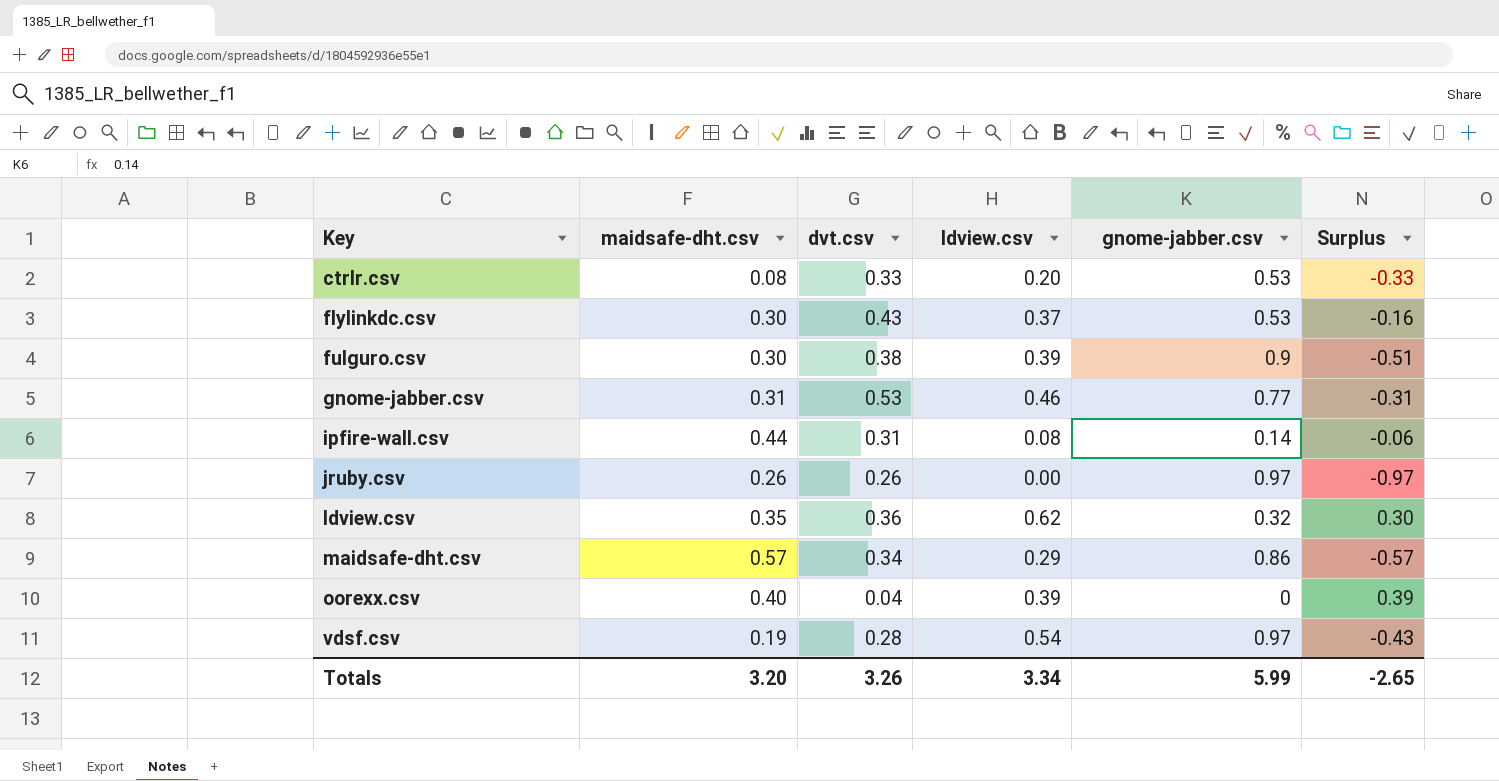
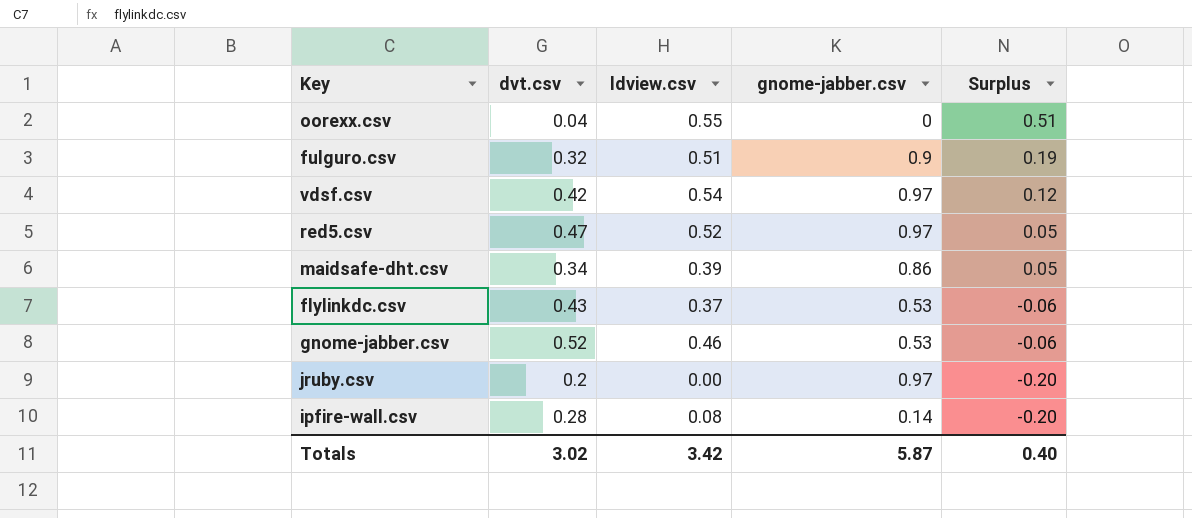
row order: Key ascending -> Surplus descending
column maidsafe-dht.csv | position: 2 -> none
column Surplus | formula: [ldview.csv] - [gnome-jabber.csv] -> [ldview.csv] - [dvt.csv]
row ctrlr.csv: 0.08 | 0.33 | 0.20 | 0.53 | -0.33 -> none
row ldview.csv: 0.35 | 0.36 | 0.62 | 0.32 | 0.30 -> none
oorexx.csv | ldview.csv: 0.39 -> 0.55
fulguro.csv | dvt.csv: 0.38 -> 0.32
fulguro.csv | ldview.csv: 0.39 -> 0.51
vdsf.csv | dvt.csv: 0.28 -> 0.42
row red5.csv: none -> 0.47 | 0.52 | 0.97 | 0.05
maidsafe-dht.csv | ldview.csv: 0.29 -> 0.39
gnome-jabber.csv | dvt.csv: 0.53 -> 0.52
gnome-jabber.csv | gnome-jabber.csv: 0.77 -> 0.53
jruby.csv | dvt.csv: 0.26 -> 0.2
ipfire-wall.csv | dvt.csv: 0.31 -> 0.28
Totals | dvt.csv: 3.26 -> 3.02
Totals | ldview.csv: 3.34 -> 3.42
Totals | gnome-jabber.csv: 5.99 -> 5.87
Totals | Surplus: -2.65 -> 0.40

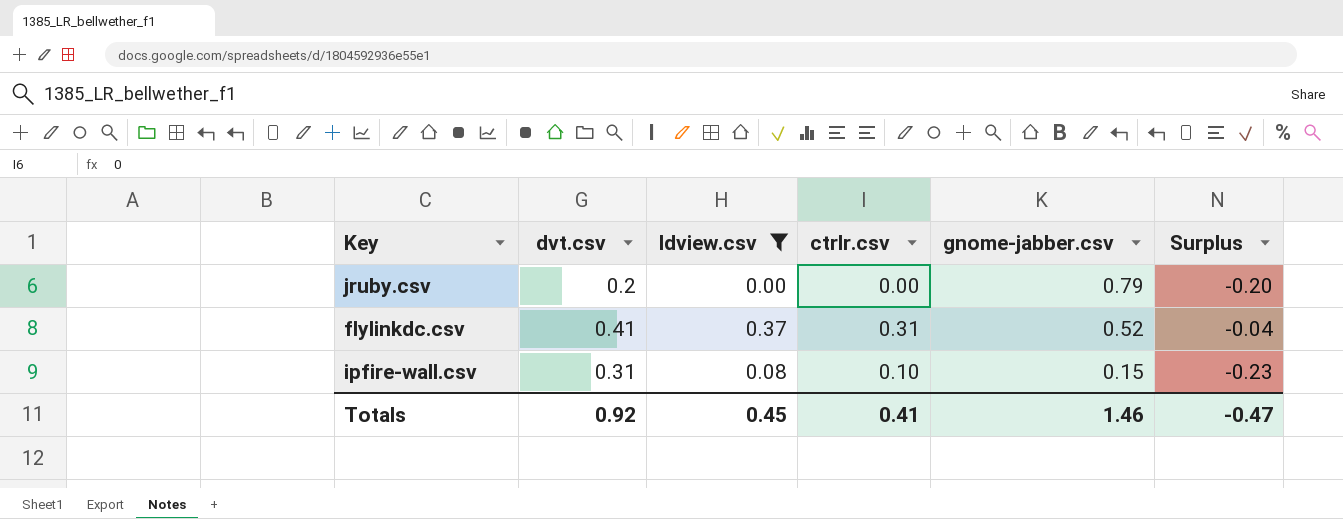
filter: none -> ldview.csv <= 0.37
row order: Surplus descending -> gnome-jabber.csv descending
column ctrlr.csv | position: none -> 4
jruby.csv | gnome-jabber.csv: 0.97 -> 0.79
flylinkdc.csv | dvt.csv: 0.43 -> 0.41
flylinkdc.csv | gnome-jabber.csv: 0.53 -> 0.52
flylinkdc.csv | Surplus: -0.06 -> -0.04
ipfire-wall.csv | dvt.csv: 0.28 -> 0.31
ipfire-wall.csv | gnome-jabber.csv: 0.14 -> 0.15
ipfire-wall.csv | Surplus: -0.20 -> -0.23
Totals | dvt.csv: 3.02 -> 0.92
Totals | ldview.csv: 3.42 -> 0.45
Totals | gnome-jabber.csv: 5.87 -> 1.46
Totals | Surplus: 0.40 -> -0.47

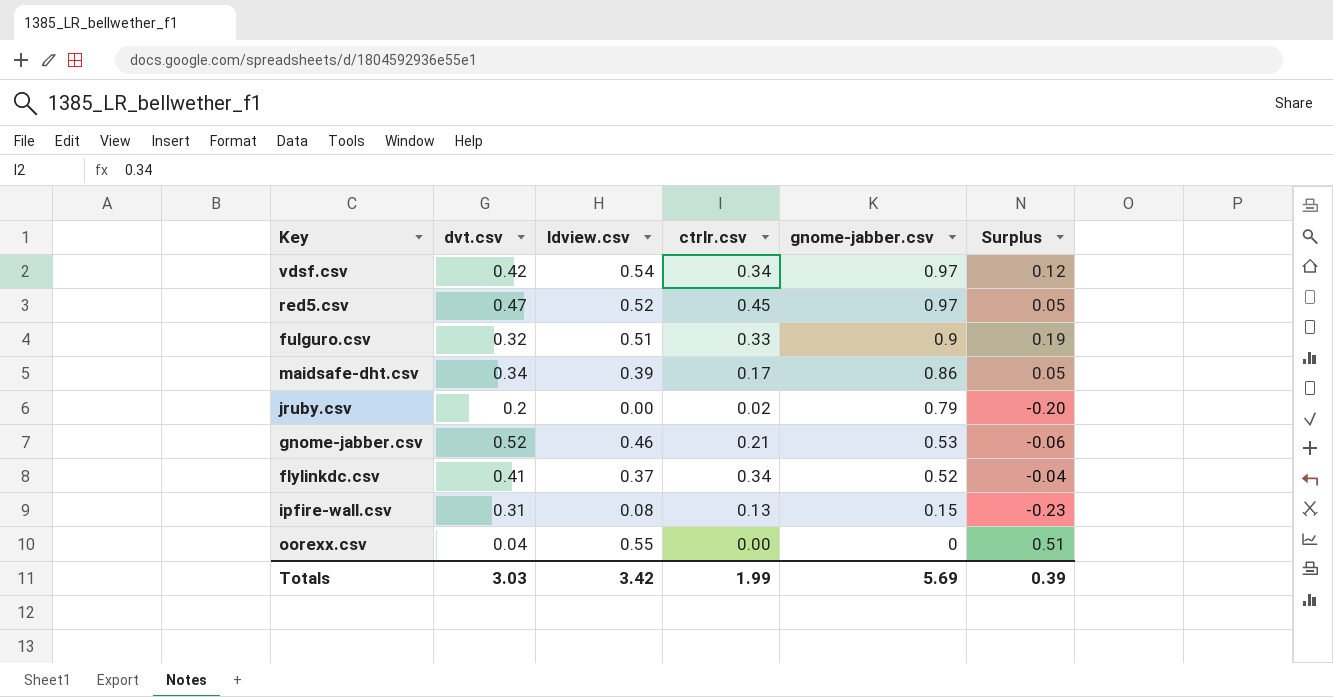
filter: ldview.csv <= 0.37 -> none
jruby.csv | ctrlr.csv: 0.00 -> 0.02
flylinkdc.csv | ctrlr.csv: 0.31 -> 0.34
ipfire-wall.csv | ctrlr.csv: 0.10 -> 0.13
Totals | dvt.csv: 0.92 -> 3.03
Totals | ldview.csv: 0.45 -> 3.42
Totals | ctrlr.csv: 0.41 -> 1.99
Totals | gnome-jabber.csv: 1.46 -> 5.69
Totals | Surplus: -0.47 -> 0.39

